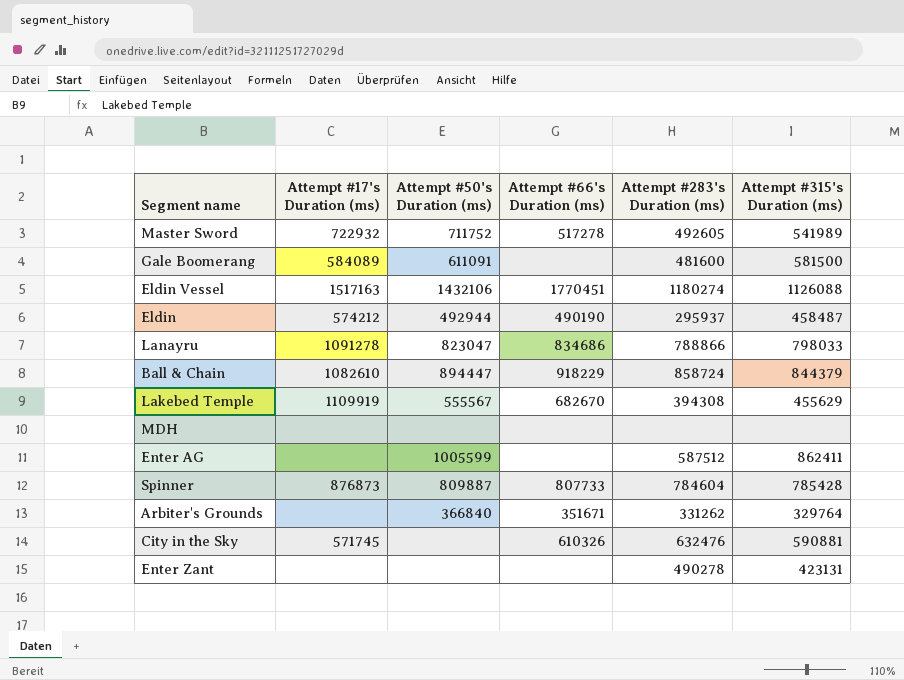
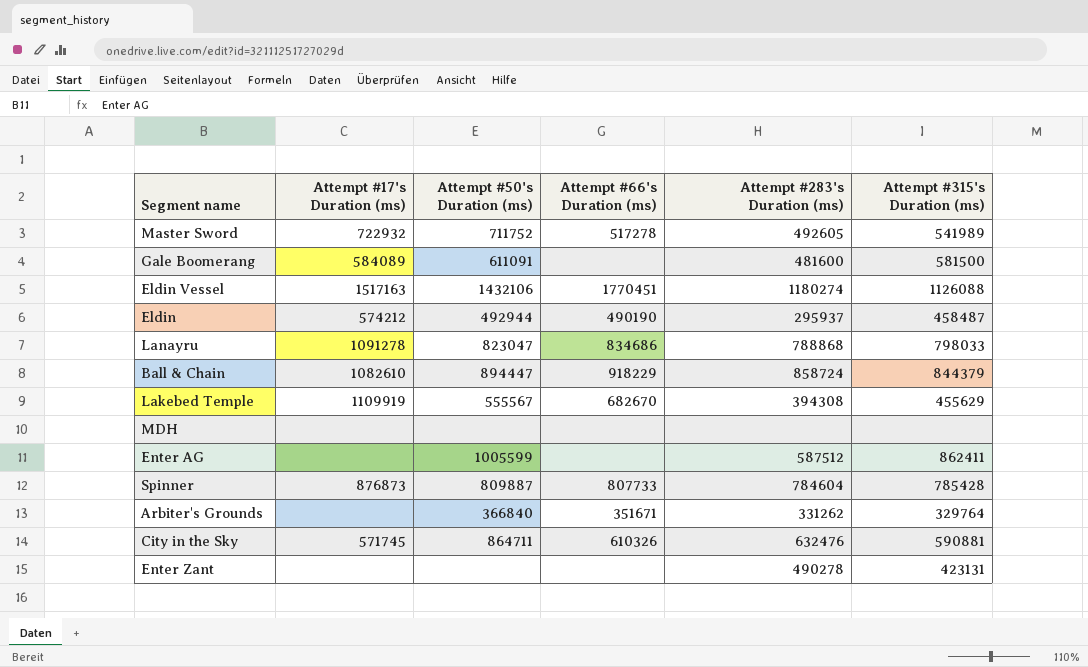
Lanayru | Attempt #283's Duration (ms): 788866 -> 788868
City in the Sky | Attempt #50's Duration (ms): none -> 864711

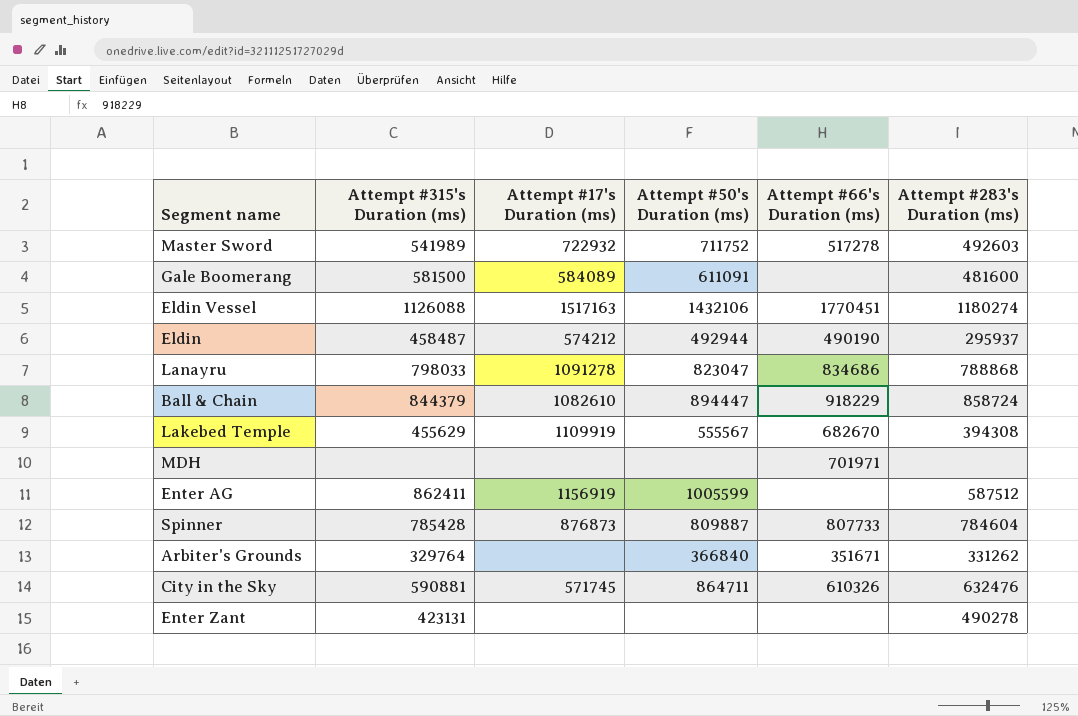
column Attempt #315's Duration (ms) | position: 6 -> 2
Master Sword | Attempt #283's Duration (ms): 492605 -> 492603
MDH | Attempt #66's Duration (ms): none -> 701971
Enter AG | Attempt #17's Duration (ms): none -> 1156919

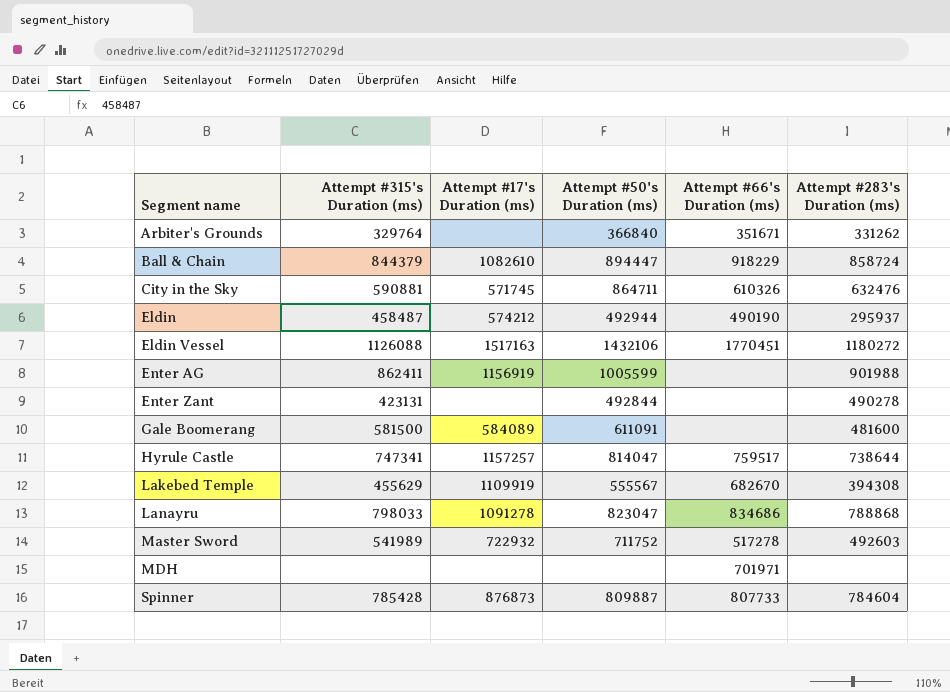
row order: none -> Segment name ascending
Eldin Vessel | Attempt #283's Duration (ms): 1180274 -> 1180272
Enter AG | Attempt #283's Duration (ms): 587512 -> 901988
Enter Zant | Attempt #50's Duration (ms): none -> 492844
row Hyrule Castle: none -> 747341 | 1157257 | 814047 | 759517 | 738644

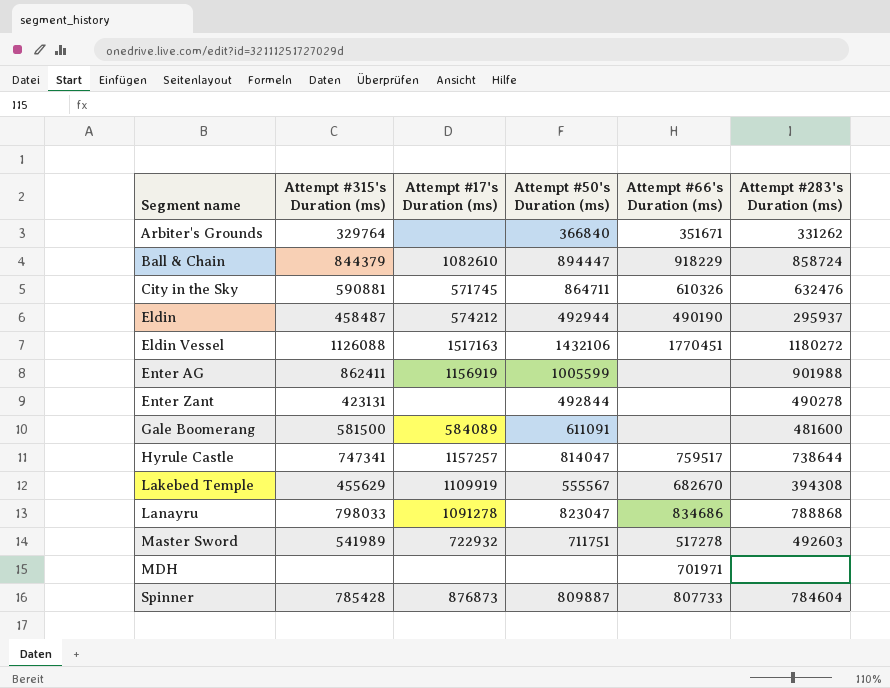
Master Sword | Attempt #50's Duration (ms): 711752 -> 711751

